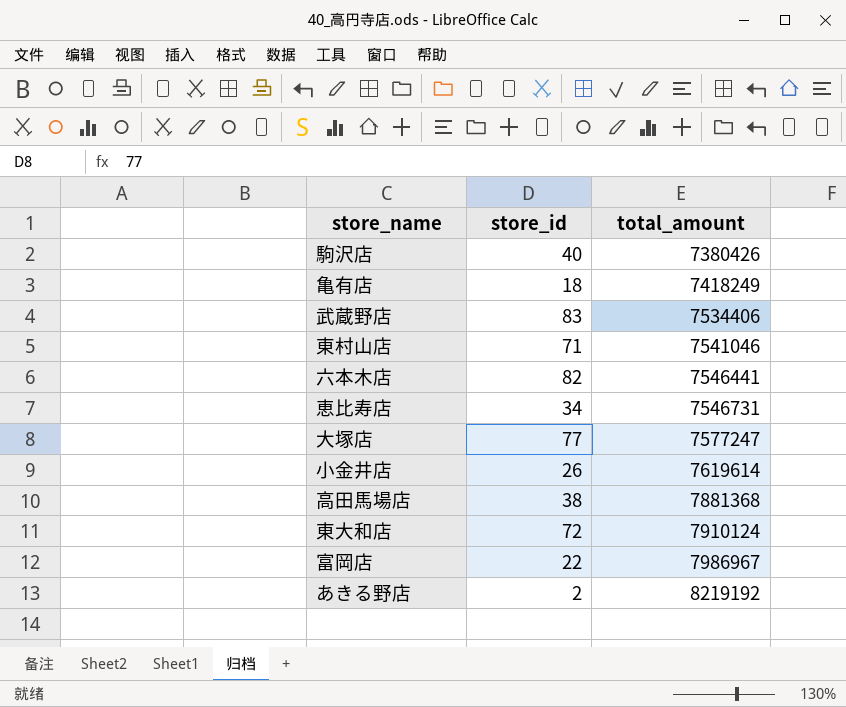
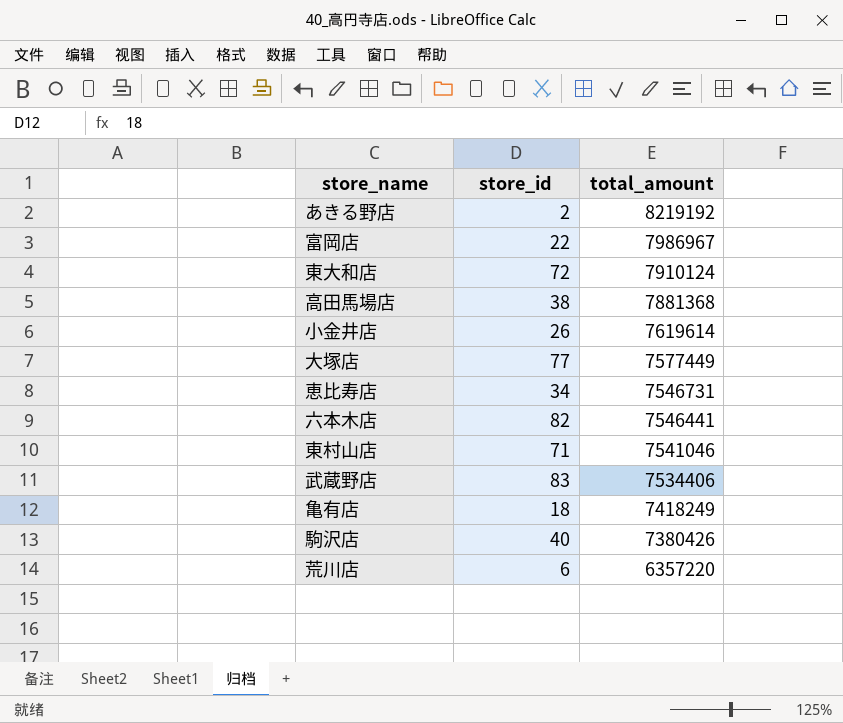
row order: total_amount ascending -> total_amount descending
大塚店 | total_amount: 7577247 -> 7577449
row 荒川店: none -> 6 | 6357220

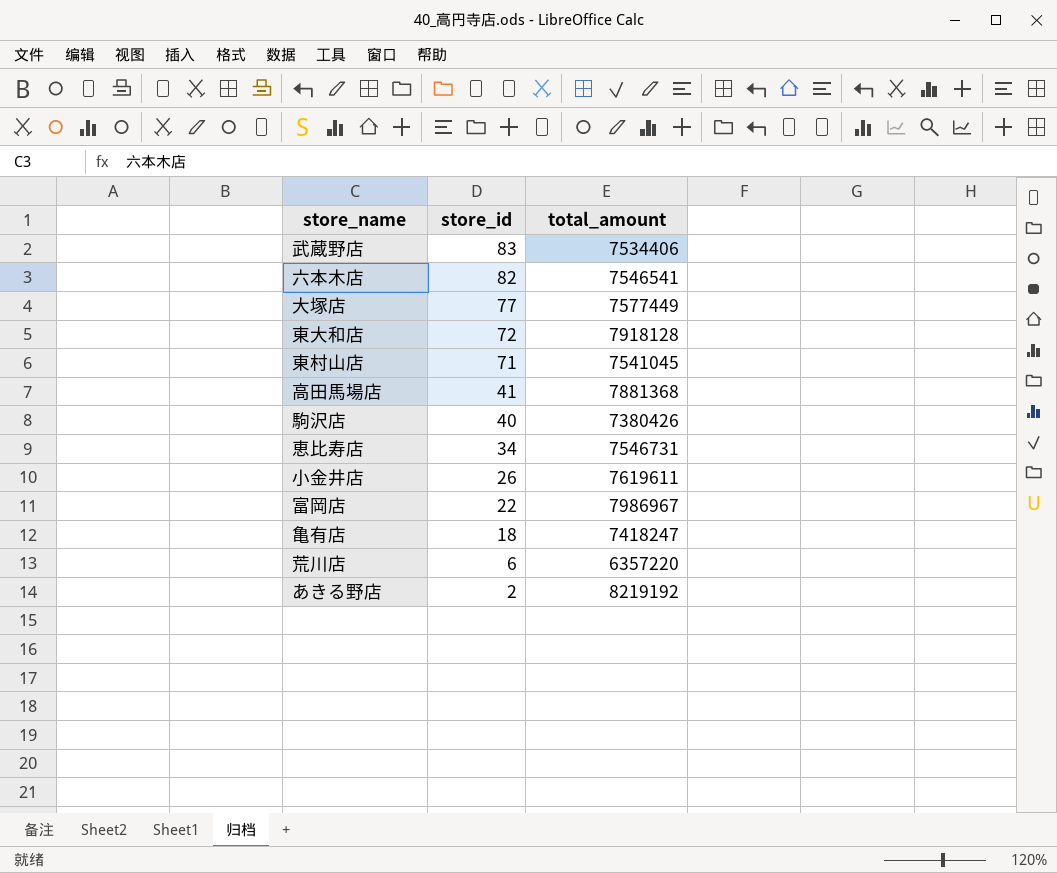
row order: total_amount descending -> store_id descending
六本木店 | total_amount: 7546441 -> 7546541
東大和店 | total_amount: 7910124 -> 7918128
東村山店 | total_amount: 7541046 -> 7541045
高田馬場店 | store_id: 38 -> 41
小金井店 | total_amount: 7619614 -> 7619611
亀有店 | total_amount: 7418249 -> 7418247

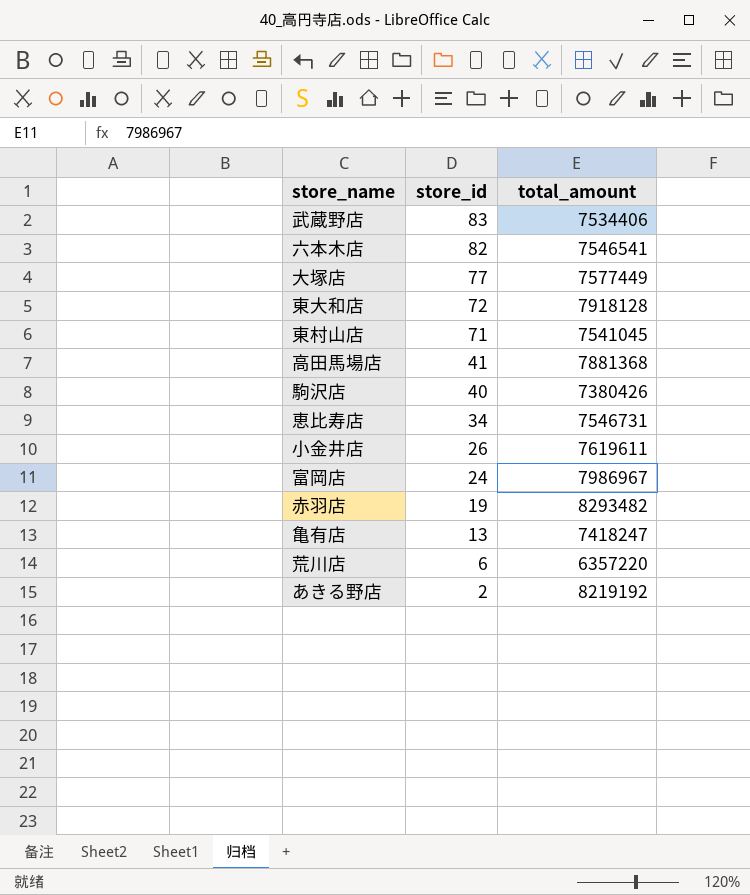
富岡店 | store_id: 22 -> 24
row 赤羽店: none -> 19 | 8293482
亀有店 | store_id: 18 -> 13

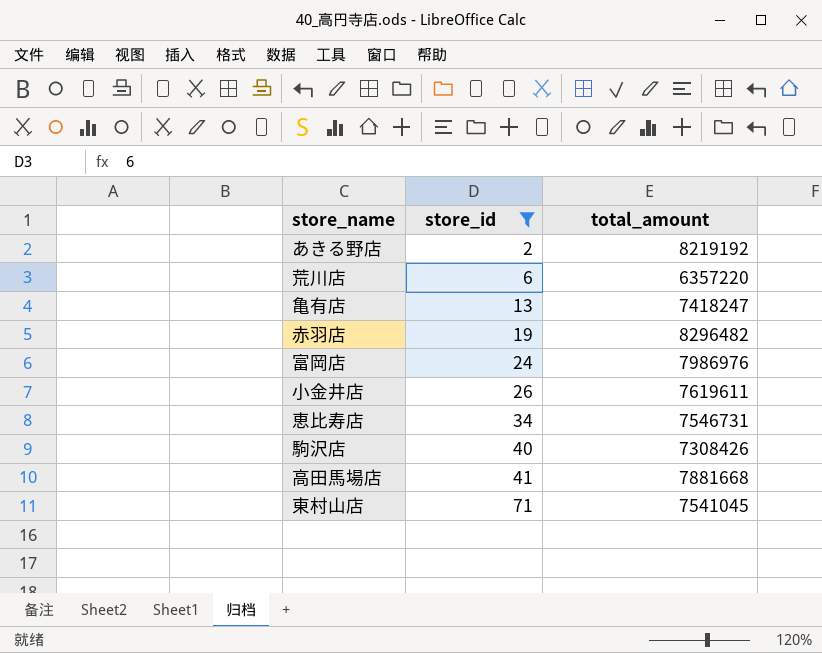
filter: none -> store_id <= 71
row order: store_id descending -> store_id ascending
赤羽店 | total_amount: 8293482 -> 8296482
富岡店 | total_amount: 7986967 -> 7986976
駒沢店 | total_amount: 7380426 -> 7308426
高田馬場店 | total_amount: 7881368 -> 7881668

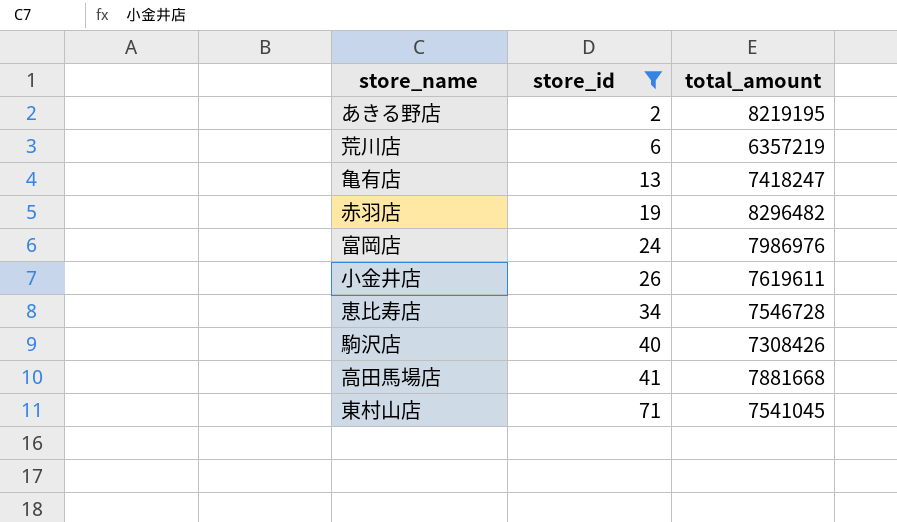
あきる野店 | total_amount: 8219192 -> 8219195
荒川店 | total_amount: 6357220 -> 6357219
恵比寿店 | total_amount: 7546731 -> 7546728

